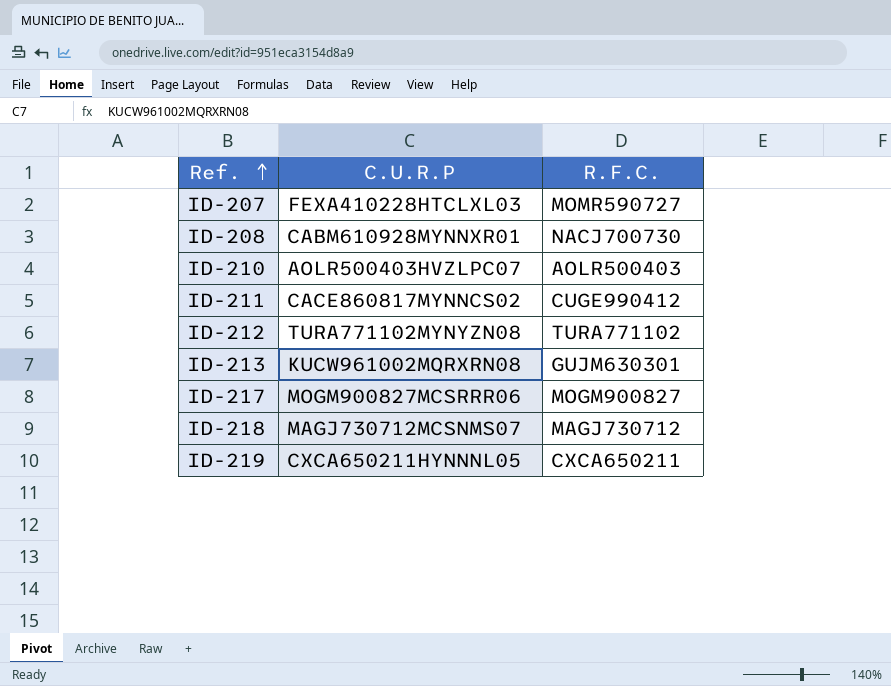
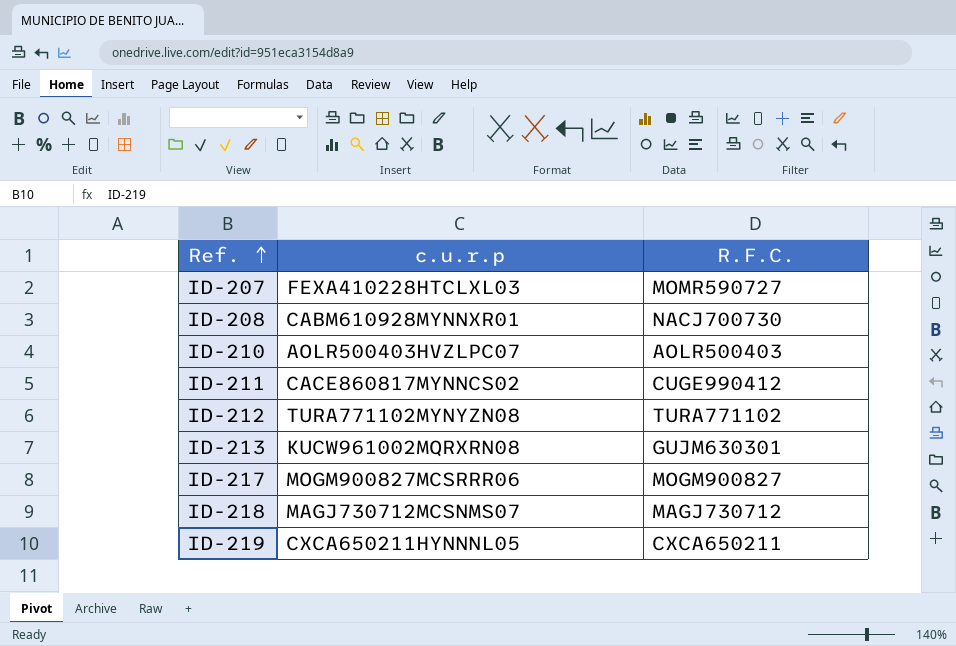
column name: C.U.R.P -> c.u.r.p

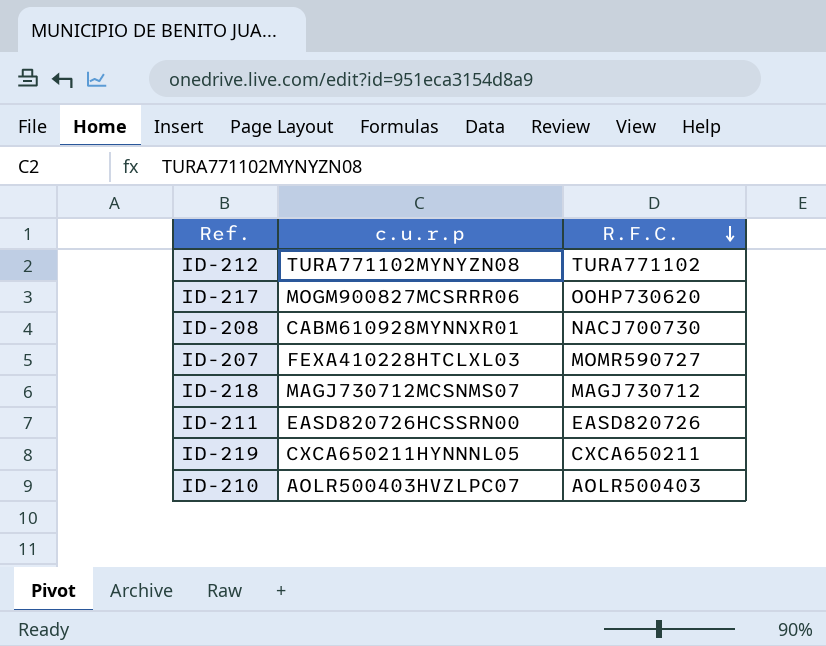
row order: Ref. ascending -> R.F.C. descending
row ID-213: KUCW961002MQRXRN08 | GUJM630301 -> none
ID-217 | R.F.C.: MOGM900827 -> OOHP730620
ID-211 | c.u.r.p: CACE860817MYNNCS02 -> EASD820726HCSSRN00
ID-211 | R.F.C.: CUGE990412 -> EASD820726

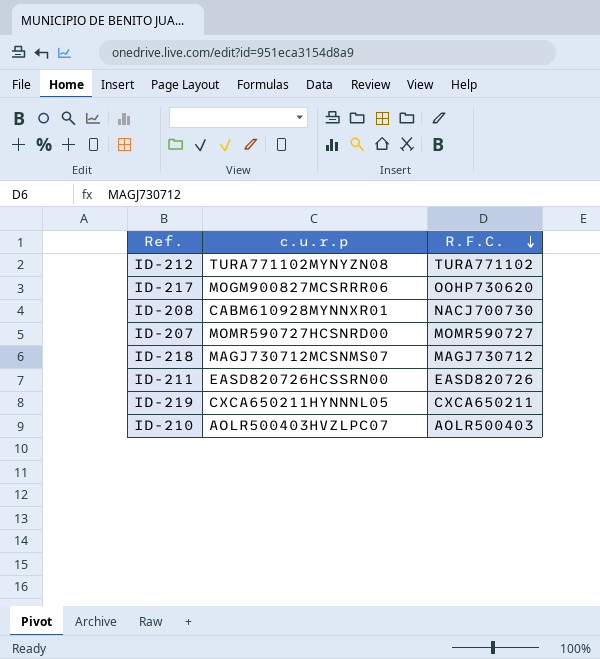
ID-207 | c.u.r.p: FEXA410228HTCLXL03 -> MOMR590727HCSNRD00

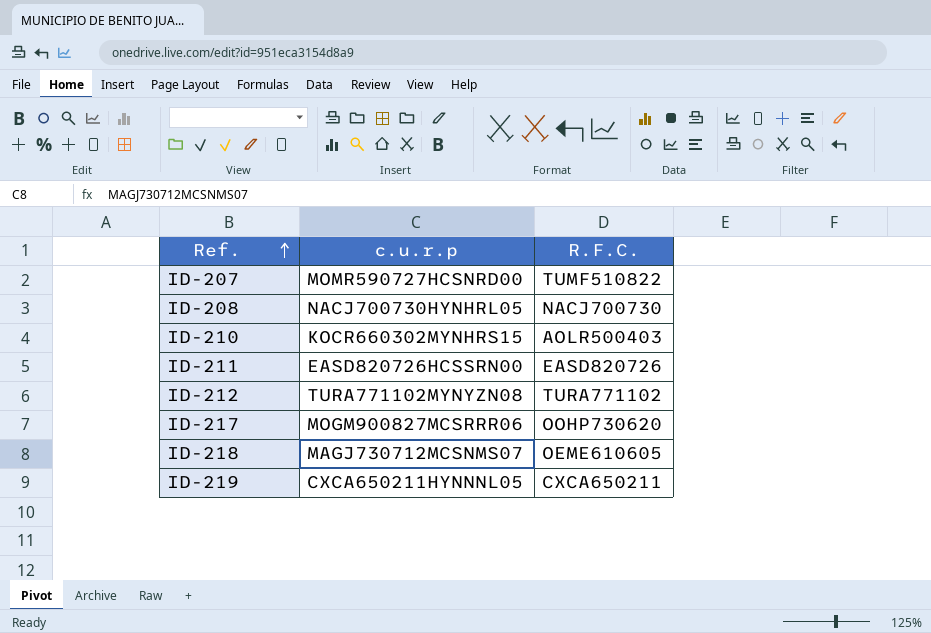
row order: R.F.C. descending -> Ref. ascending
ID-207 | R.F.C.: MOMR590727 -> TUMF510822
ID-208 | c.u.r.p: CABM610928MYNNXR01 -> NACJ700730HYNHRL05
ID-210 | c.u.r.p: AOLR500403HVZLPC07 -> KOCR660302MYNHRS15
ID-218 | R.F.C.: MAGJ730712 -> OEME610605

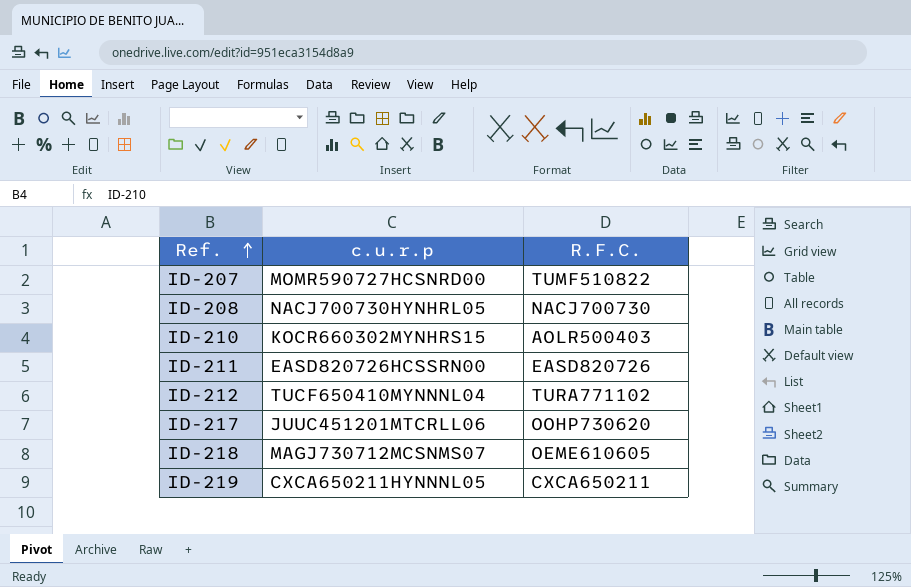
ID-212 | c.u.r.p: TURA771102MYNYZN08 -> TUCF650410MYNNNL04
ID-217 | c.u.r.p: MOGM900827MCSRRR06 -> JUUC451201MTCRLL06

